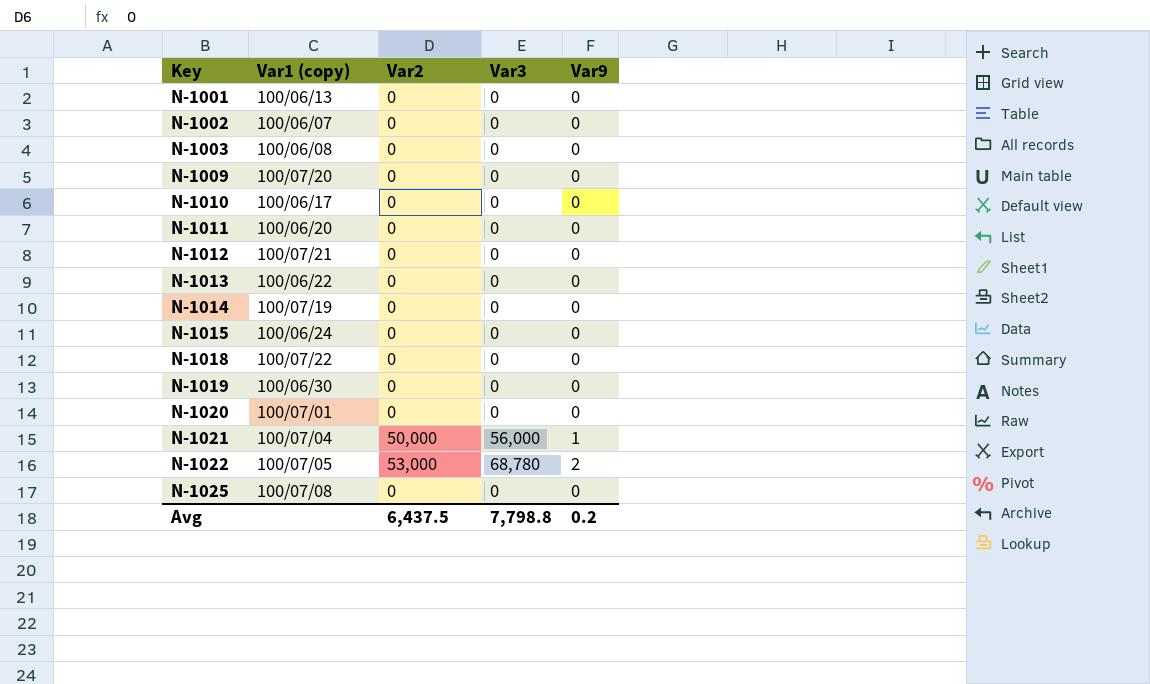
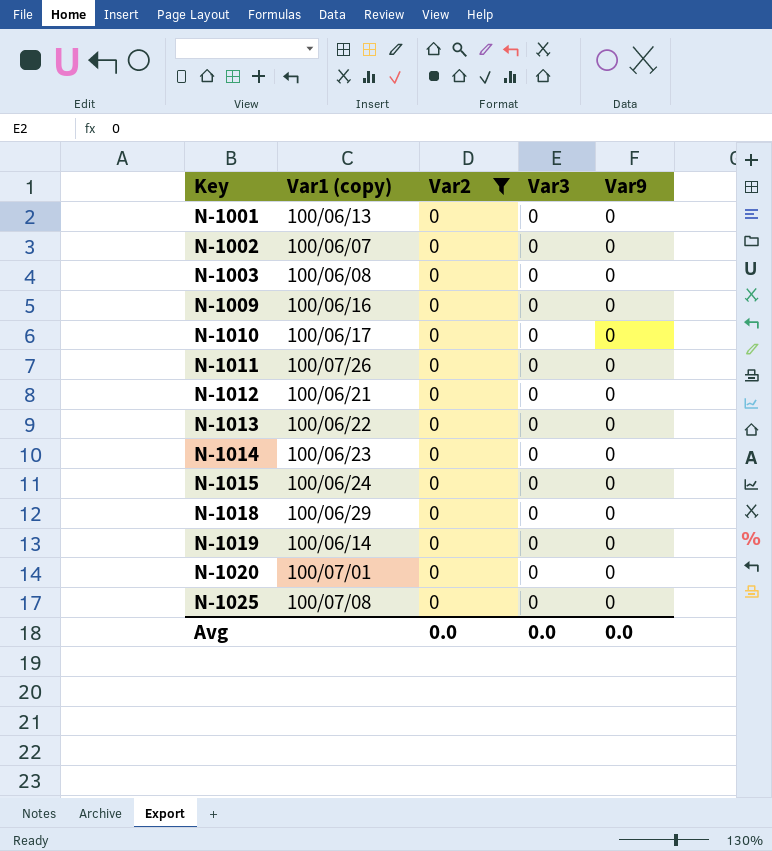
filter: none -> Var2 = 0
N-1009 | Var1 (copy): 100/07/20 -> 100/06/16
N-1011 | Var1 (copy): 100/06/20 -> 100/07/26
N-1012 | Var1 (copy): 100/07/21 -> 100/06/21
N-1014 | Var1 (copy): 100/07/19 -> 100/06/23
N-1018 | Var1 (copy): 100/07/22 -> 100/06/29
N-1019 | Var1 (copy): 100/06/30 -> 100/06/14
Avg | Var2: 6,437.5 -> 0.0
Avg | Var3: 7,798.8 -> 0.0
Avg | Var9: 0.2 -> 0.0

